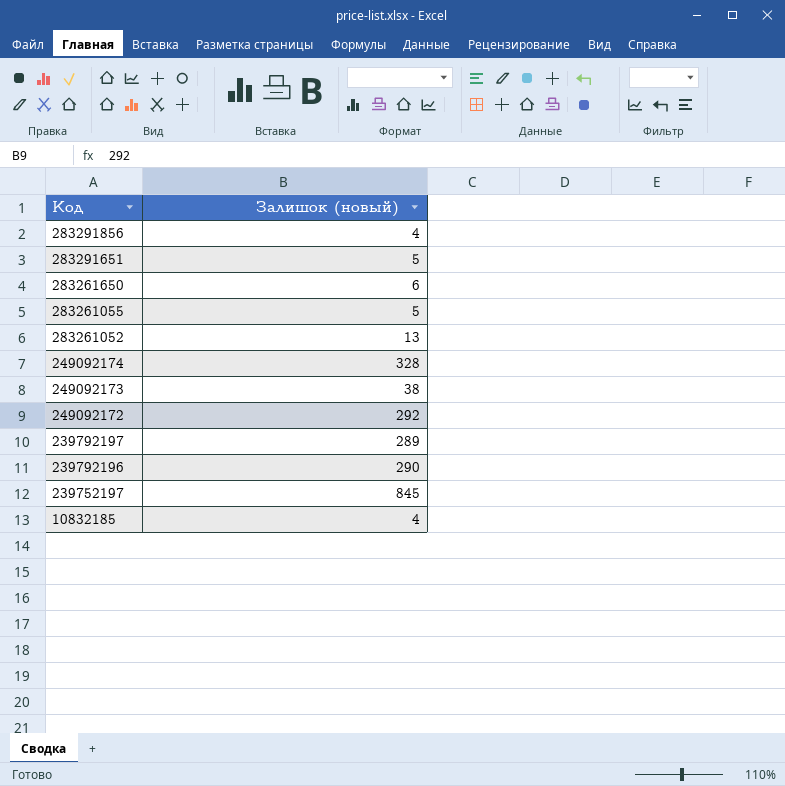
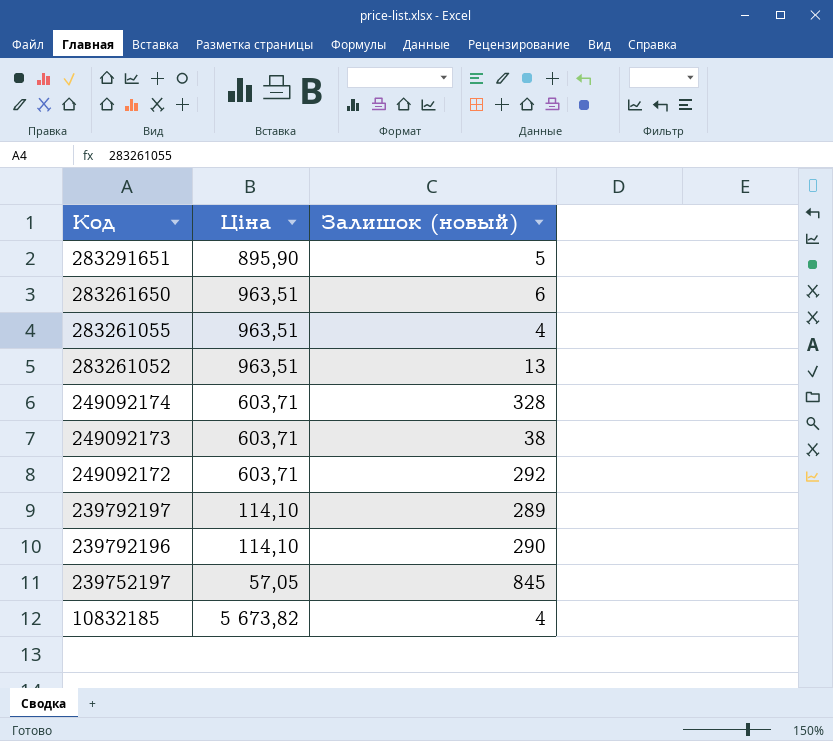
column Ціна | position: none -> 2
row 283291856: 4 -> none
283261055 | Залишок (новый): 5 -> 4

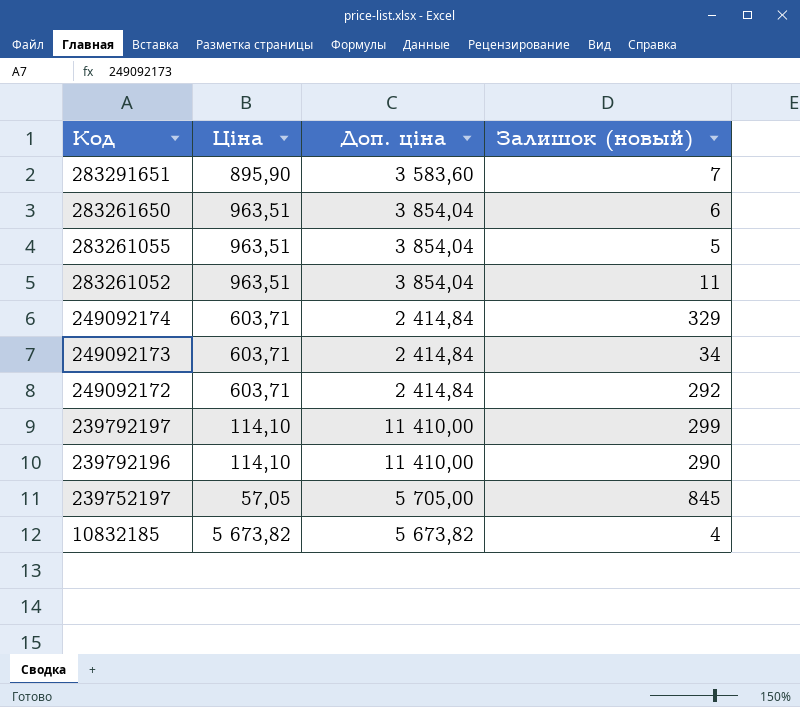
column Доп. ціна | position: none -> 3
283291651 | Залишок (новый): 5 -> 7
283261055 | Залишок (новый): 4 -> 5
283261052 | Залишок (новый): 13 -> 11
249092174 | Залишок (новый): 328 -> 329
249092173 | Залишок (новый): 38 -> 34
239792197 | Залишок (новый): 289 -> 299

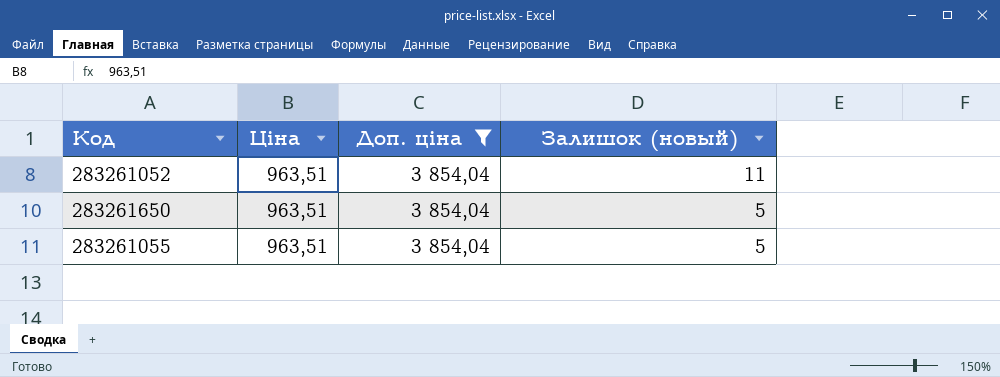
filter: none -> Доп. ціна = 3 854,04
row order: Код descending -> Залишок (новый) descending
283261650 | Залишок (новый): 6 -> 5

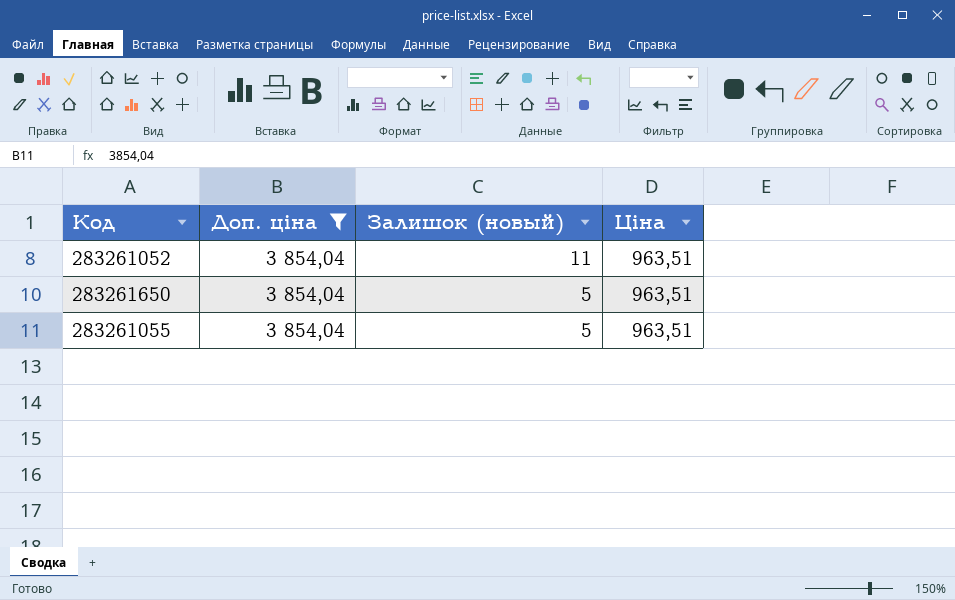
column Ціна | position: 2 -> 4

